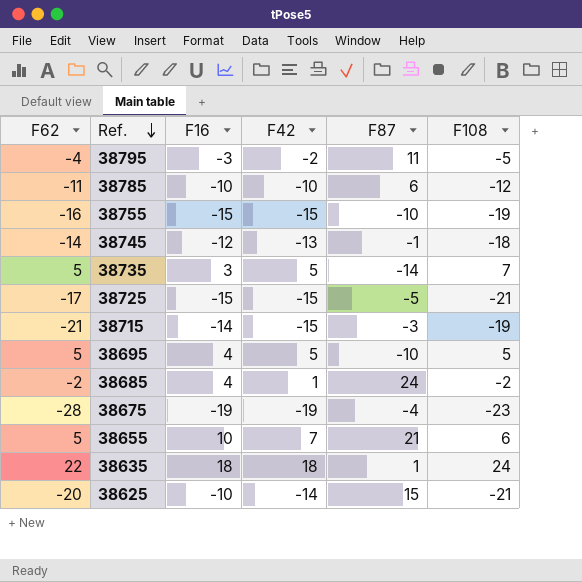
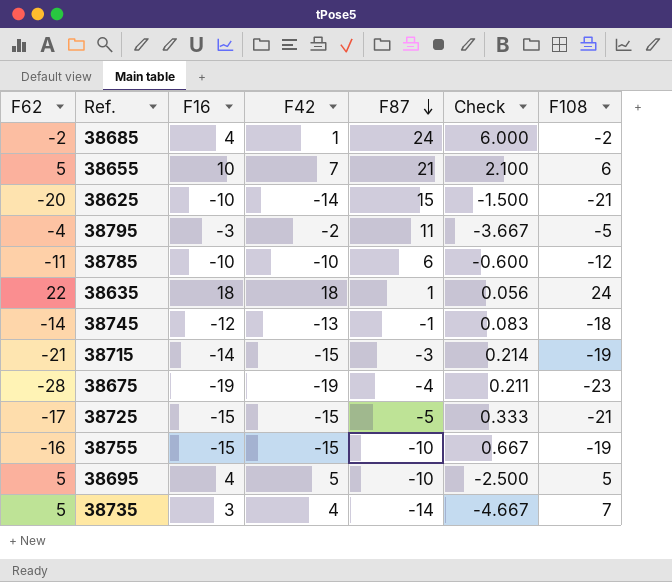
row order: Ref. descending -> F87 descending
column Check | formula: none -> [F87] / [F16]
38735 | F42: 5 -> 4

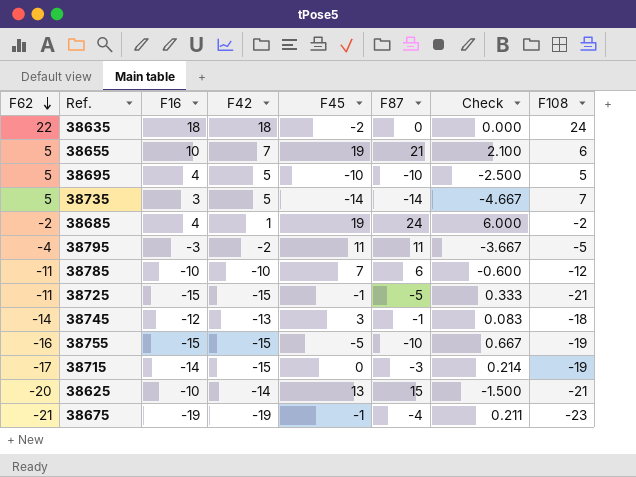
row order: F87 descending -> F62 descending
column F45 | position: none -> 5
38635 | F87: 1 -> 0
38635 | Check: 0.056 -> 0.000
38735 | F42: 4 -> 5
38725 | F62: -17 -> -11
38715 | F62: -21 -> -17
38675 | F62: -28 -> -21

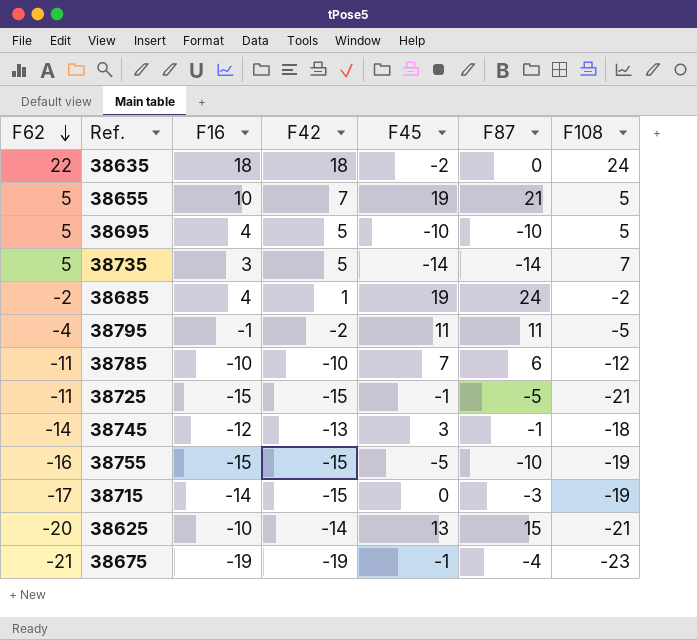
column Check | formula: [F87] / [F16] -> none
38655 | F108: 6 -> 5
38795 | F16: -3 -> -1

